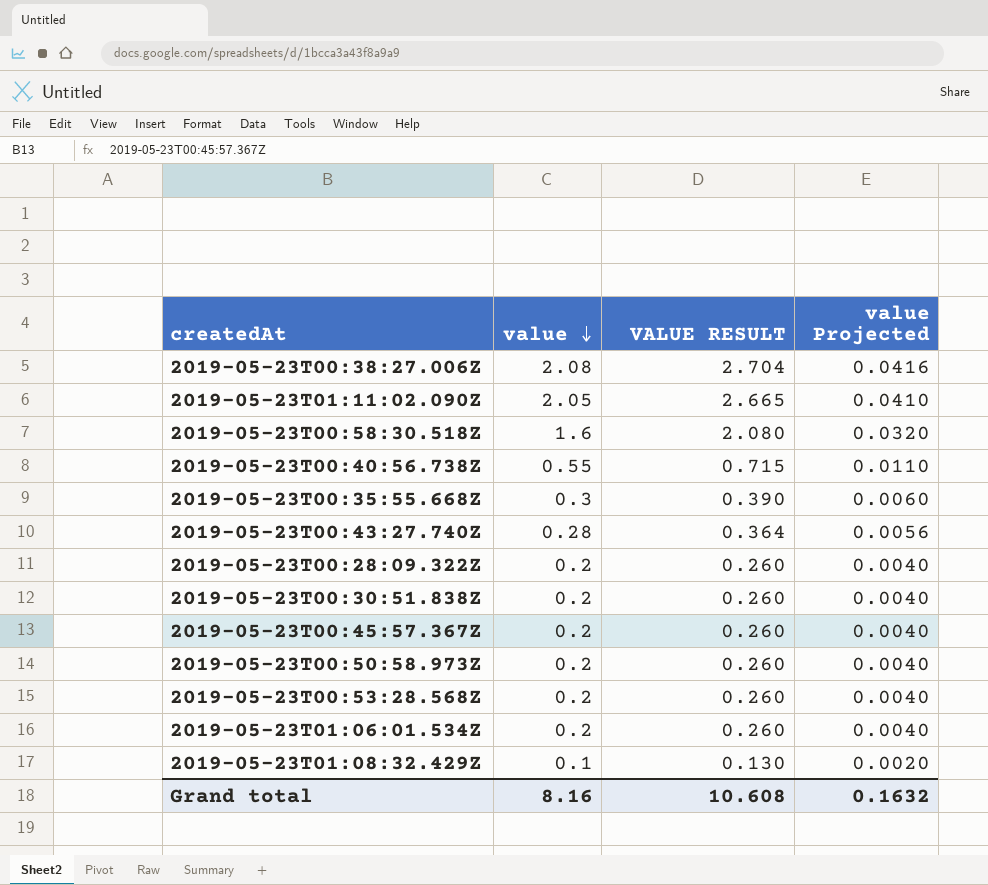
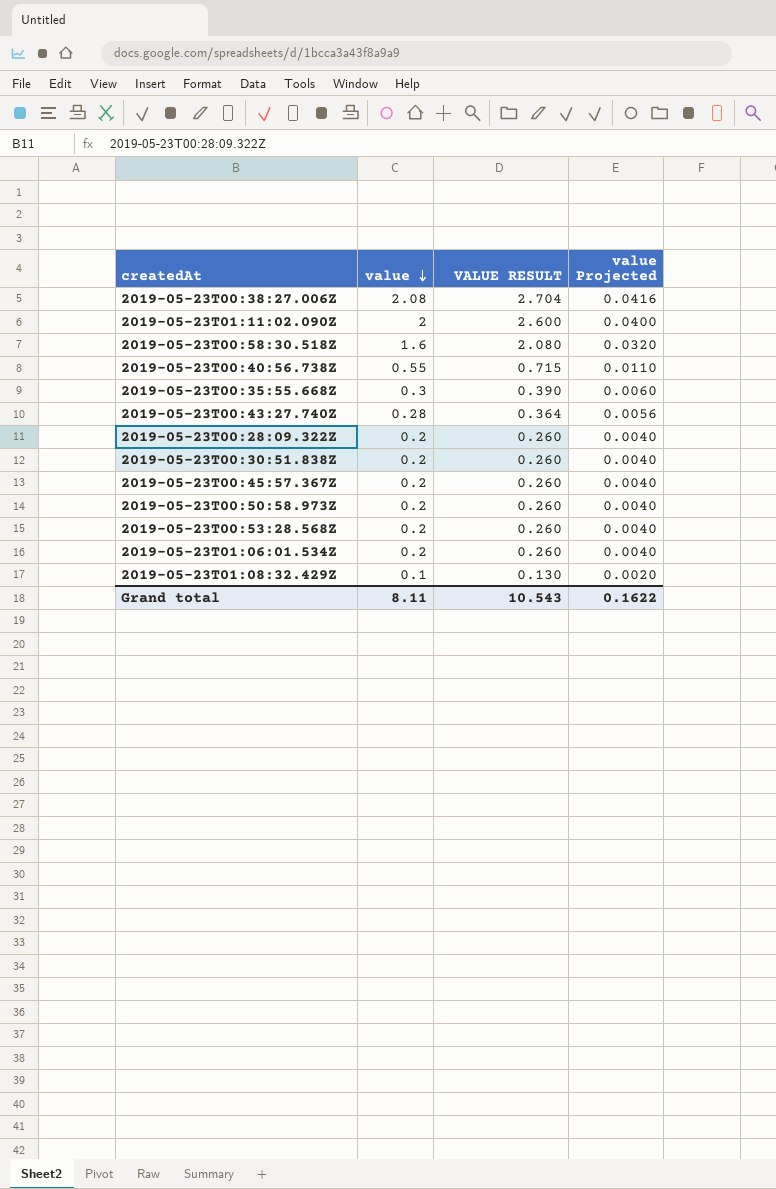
2019-05-23T01:11:02.090Z | value: 2.05 -> 2
2019-05-23T01:11:02.090Z | VALUE RESULT: 2.665 -> 2.600
2019-05-23T01:11:02.090Z | value Projected: 0.0410 -> 0.0400
Grand total | value: 8.16 -> 8.11
Grand total | VALUE RESULT: 10.608 -> 10.543
Grand total | value Projected: 0.1632 -> 0.1622

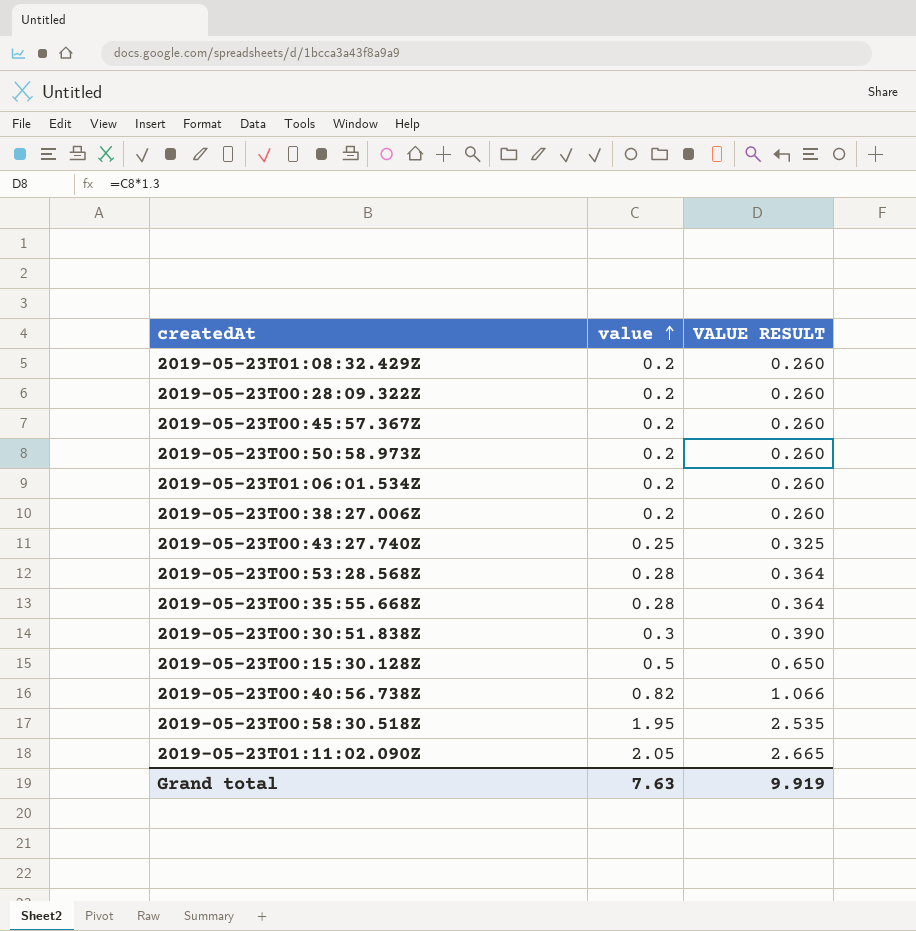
row order: value descending -> value ascending
column value Projected | formula: [value] * 0.02 -> none
2019-05-23T01:08:32.429Z | value: 0.1 -> 0.2
2019-05-23T01:08:32.429Z | VALUE RESULT: 0.130 -> 0.260
2019-05-23T00:38:27.006Z | value: 2.08 -> 0.2
2019-05-23T00:38:27.006Z | VALUE RESULT: 2.704 -> 0.260
2019-05-23T00:43:27.740Z | value: 0.28 -> 0.25
2019-05-23T00:43:27.740Z | VALUE RESULT: 0.364 -> 0.325
2019-05-23T00:53:28.568Z | value: 0.2 -> 0.28
2019-05-23T00:53:28.568Z | VALUE RESULT: 0.260 -> 0.364
2019-05-23T00:35:55.668Z | value: 0.3 -> 0.28
2019-05-23T00:35:55.668Z | VALUE RESULT: 0.390 -> 0.364
2019-05-23T00:30:51.838Z | value: 0.2 -> 0.3
2019-05-23T00:30:51.838Z | VALUE RESULT: 0.260 -> 0.390
row 2019-05-23T00:15:30.128Z: none -> 0.5 | 0.650
2019-05-23T00:40:56.738Z | value: 0.55 -> 0.82
2019-05-23T00:40:56.738Z | VALUE RESULT: 0.715 -> 1.066
2019-05-23T00:58:30.518Z | value: 1.6 -> 1.95
2019-05-23T00:58:30.518Z | VALUE RESULT: 2.080 -> 2.535
2019-05-23T01:11:02.090Z | value: 2 -> 2.05
2019-05-23T01:11:02.090Z | VALUE RESULT: 2.600 -> 2.665
Grand total | value: 8.11 -> 7.63
Grand total | VALUE RESULT: 10.543 -> 9.919

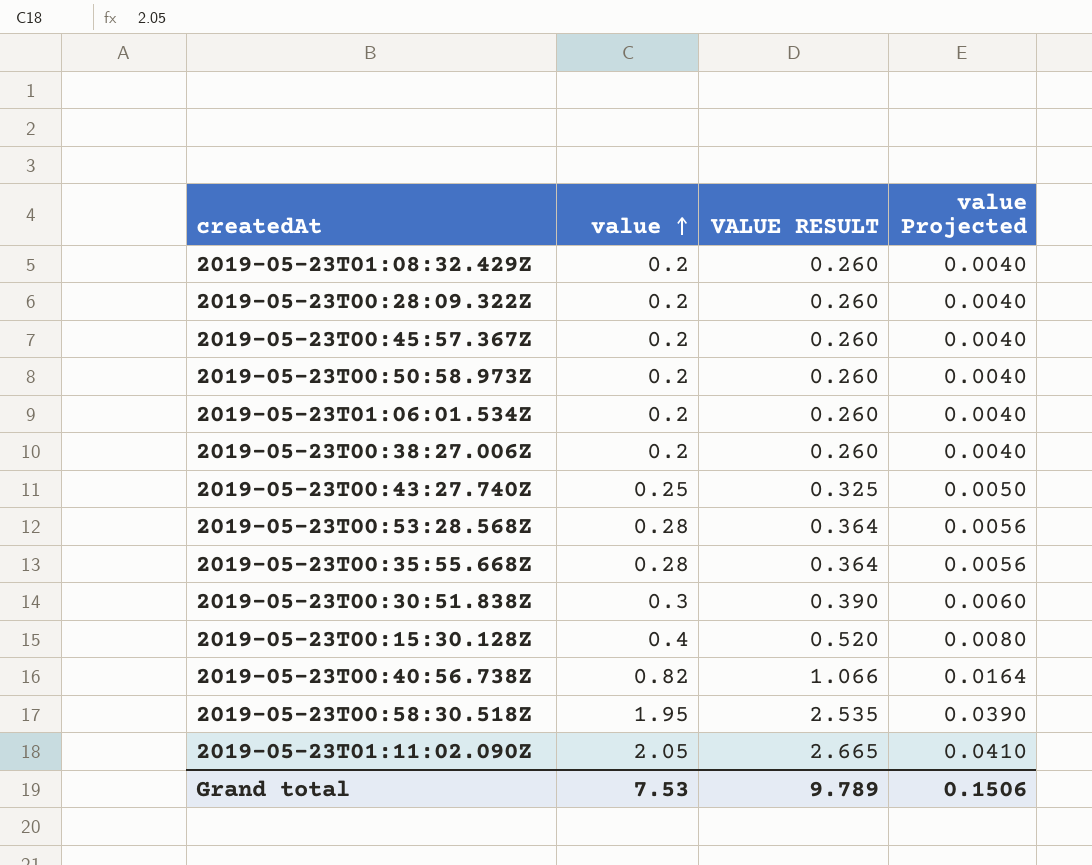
column value Projected | formula: none -> [value] * 0.02
2019-05-23T00:15:30.128Z | value: 0.5 -> 0.4
2019-05-23T00:15:30.128Z | VALUE RESULT: 0.650 -> 0.520
Grand total | value: 7.63 -> 7.53
Grand total | VALUE RESULT: 9.919 -> 9.789

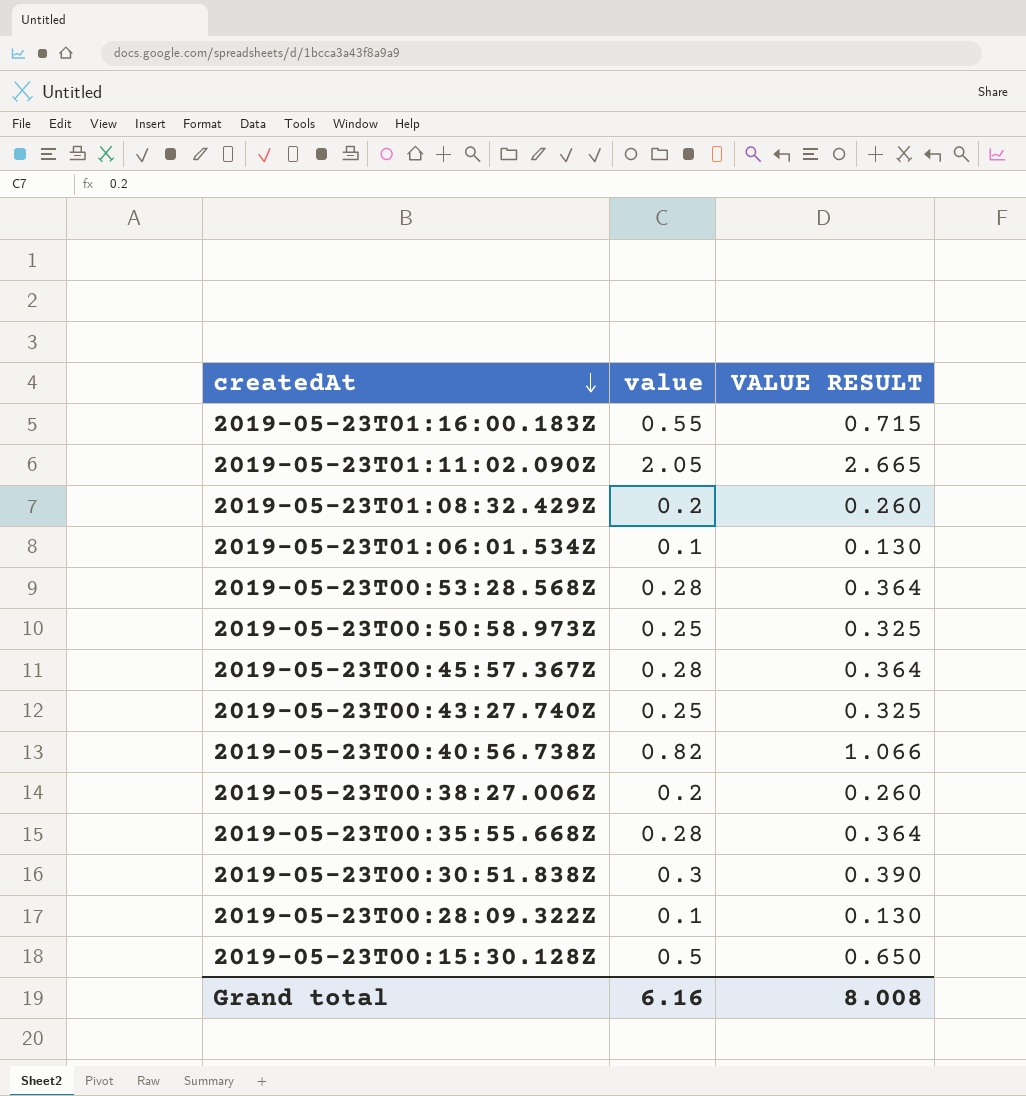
row order: value ascending -> createdAt descending
column value Projected | formula: [value] * 0.02 -> none
row 2019-05-23T00:58:30.518Z: 1.95 | 2.535 | 0.0390 -> none
row 2019-05-23T01:16:00.183Z: none -> 0.55 | 0.715
2019-05-23T01:06:01.534Z | value: 0.2 -> 0.1
2019-05-23T01:06:01.534Z | VALUE RESULT: 0.260 -> 0.130
2019-05-23T00:50:58.973Z | value: 0.2 -> 0.25
2019-05-23T00:50:58.973Z | VALUE RESULT: 0.260 -> 0.325
2019-05-23T00:45:57.367Z | value: 0.2 -> 0.28
2019-05-23T00:45:57.367Z | VALUE RESULT: 0.260 -> 0.364
2019-05-23T00:28:09.322Z | value: 0.2 -> 0.1
2019-05-23T00:28:09.322Z | VALUE RESULT: 0.260 -> 0.130
2019-05-23T00:15:30.128Z | value: 0.4 -> 0.5
2019-05-23T00:15:30.128Z | VALUE RESULT: 0.520 -> 0.650
Grand total | value: 7.53 -> 6.16
Grand total | VALUE RESULT: 9.789 -> 8.008

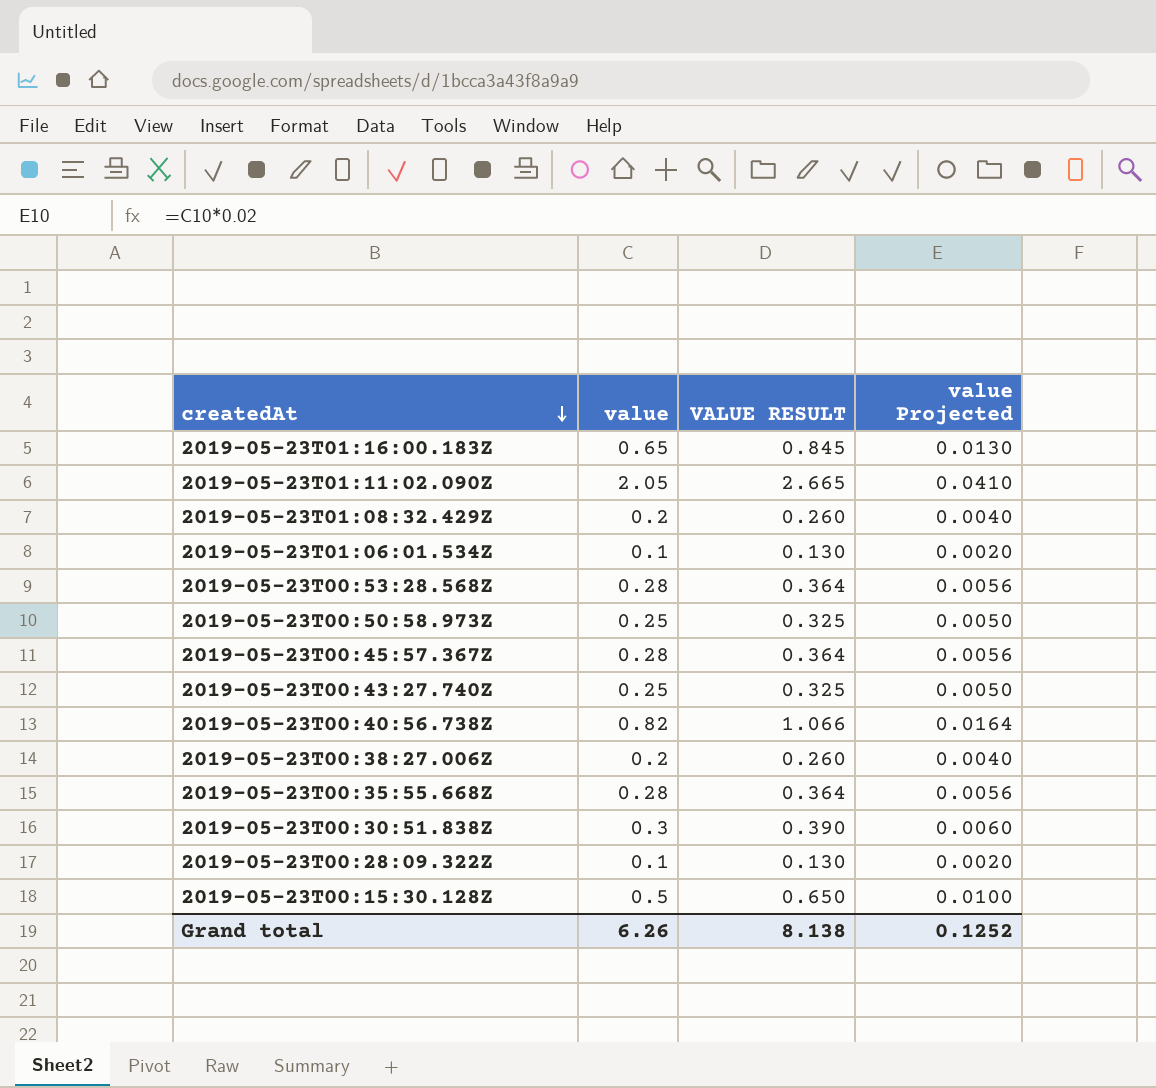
column value Projected | formula: none -> [value] * 0.02
2019-05-23T01:16:00.183Z | value: 0.55 -> 0.65
2019-05-23T01:16:00.183Z | VALUE RESULT: 0.715 -> 0.845
Grand total | value: 6.16 -> 6.26
Grand total | VALUE RESULT: 8.008 -> 8.138

